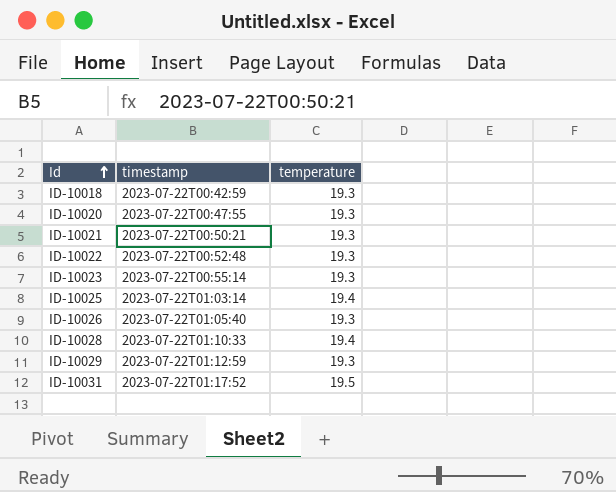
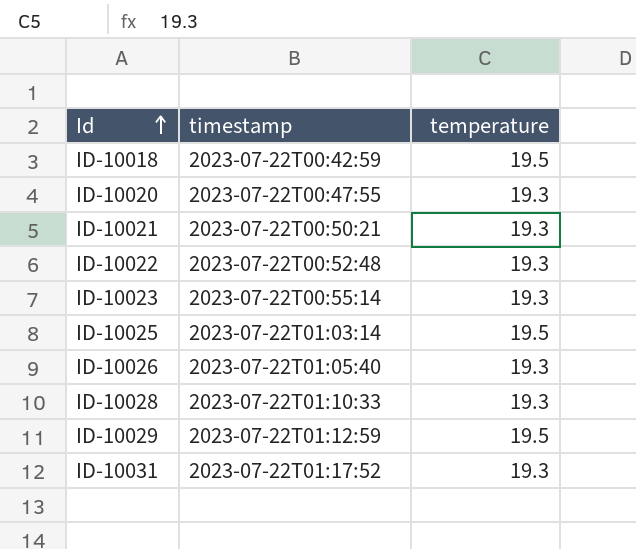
ID-10018 | temperature: 19.3 -> 19.5
ID-10025 | temperature: 19.4 -> 19.5
ID-10028 | temperature: 19.4 -> 19.3
ID-10029 | temperature: 19.3 -> 19.5
ID-10031 | temperature: 19.5 -> 19.3

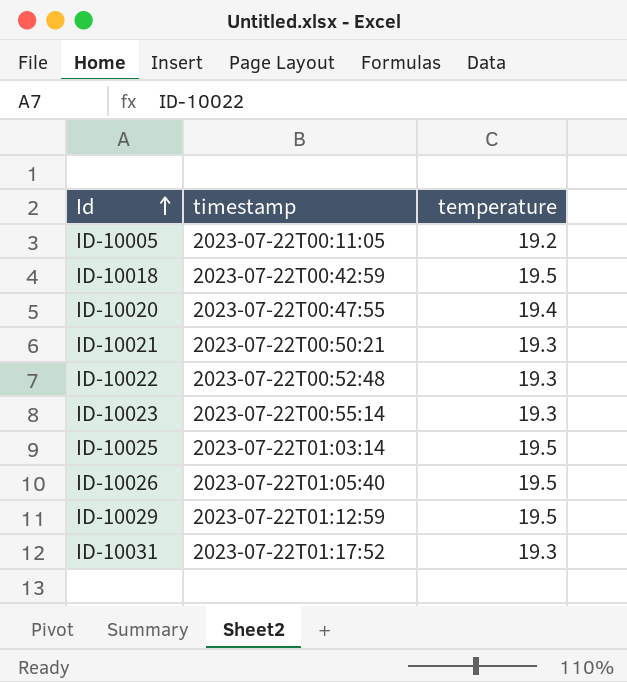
row ID-10028: 2023-07-22T01:10:33 | 19.3 -> none
row ID-10005: none -> 2023-07-22T00:11:05 | 19.2
ID-10020 | temperature: 19.3 -> 19.4
ID-10026 | temperature: 19.3 -> 19.5

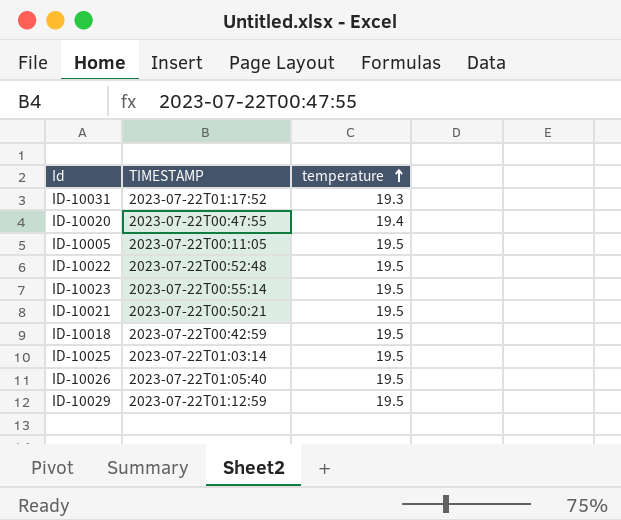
row order: Id ascending -> temperature ascending
column name: timestamp -> TIMESTAMP
ID-10005 | temperature: 19.2 -> 19.5
ID-10022 | temperature: 19.3 -> 19.5
ID-10023 | temperature: 19.3 -> 19.5
ID-10021 | temperature: 19.3 -> 19.5

